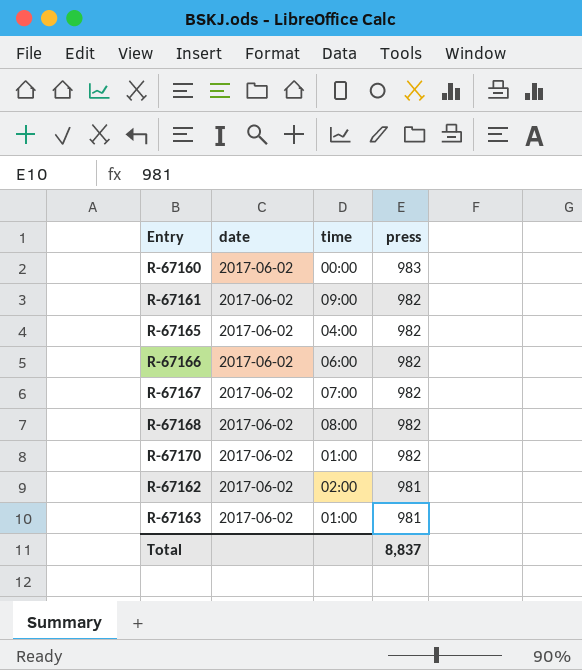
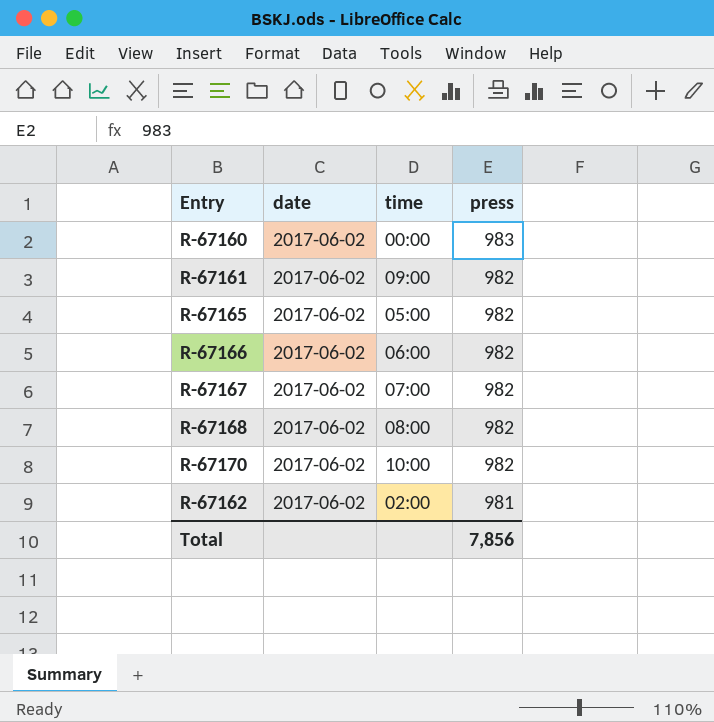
row R-67163: 2017-06-02 | 01:00 | 981 -> none
R-67165 | time: 04:00 -> 05:00
R-67170 | time: 01:00 -> 10:00
Total | press: 8,837 -> 7,856

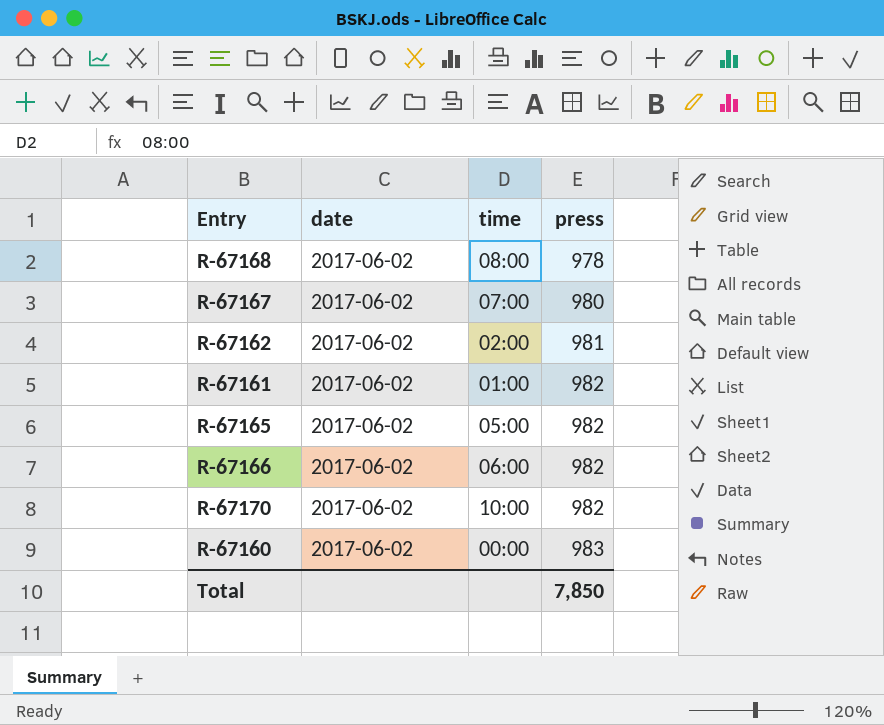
row order: press descending -> press ascending
R-67168 | press: 982 -> 978
R-67167 | press: 982 -> 980
R-67161 | time: 09:00 -> 01:00
Total | press: 7,856 -> 7,850

